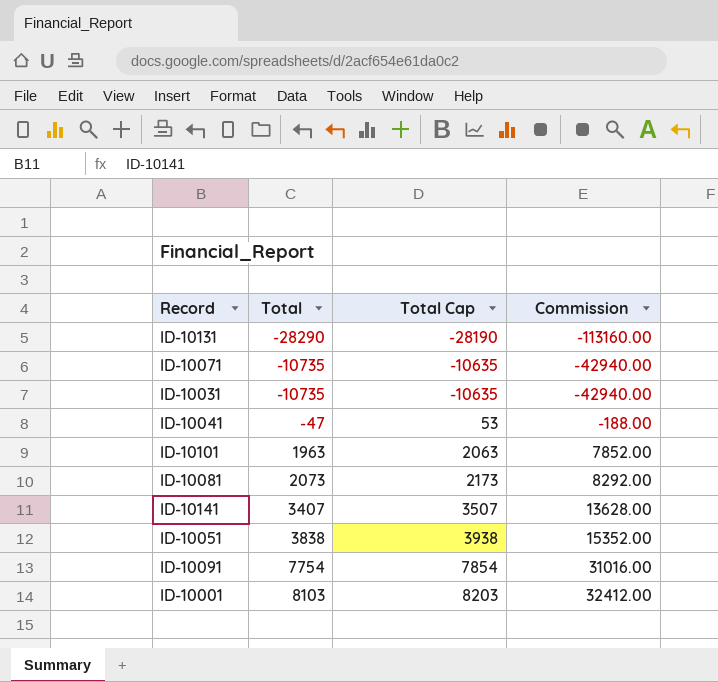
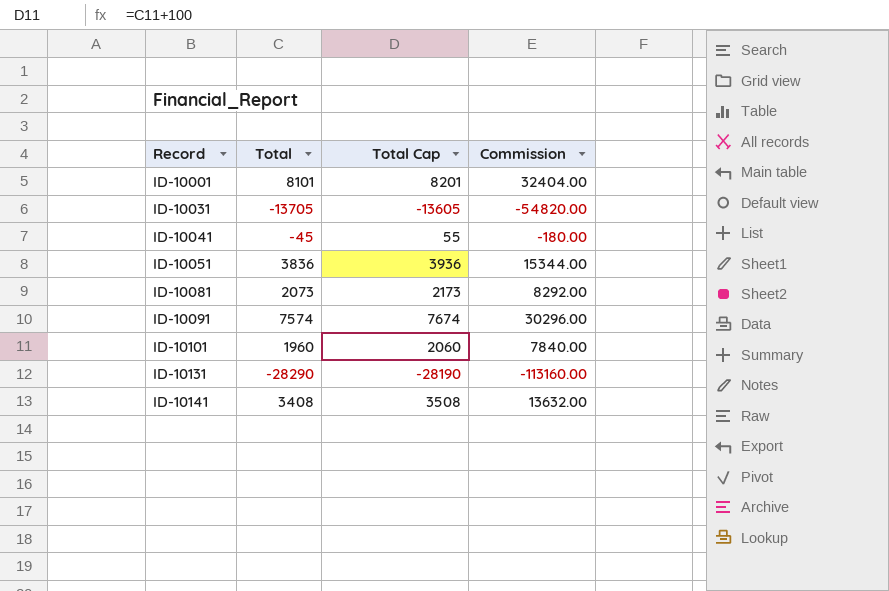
row order: Total ascending -> Record ascending
row ID-10071: -10735 | -10635 | -42940.00 -> none
ID-10001 | Total: 8103 -> 8101
ID-10001 | Total Cap: 8203 -> 8201
ID-10001 | Commission: 32412.00 -> 32404.00
ID-10031 | Total: -10735 -> -13705
ID-10031 | Total Cap: -10635 -> -13605
ID-10031 | Commission: -42940.00 -> -54820.00
ID-10041 | Total: -47 -> -45
ID-10041 | Total Cap: 53 -> 55
ID-10041 | Commission: -188.00 -> -180.00
ID-10051 | Total: 3838 -> 3836
ID-10051 | Total Cap: 3938 -> 3936
ID-10051 | Commission: 15352.00 -> 15344.00
ID-10091 | Total: 7754 -> 7574
ID-10091 | Total Cap: 7854 -> 7674
ID-10091 | Commission: 31016.00 -> 30296.00
ID-10101 | Total: 1963 -> 1960
ID-10101 | Total Cap: 2063 -> 2060
ID-10101 | Commission: 7852.00 -> 7840.00
ID-10141 | Total: 3407 -> 3408
ID-10141 | Total Cap: 3507 -> 3508
ID-10141 | Commission: 13628.00 -> 13632.00

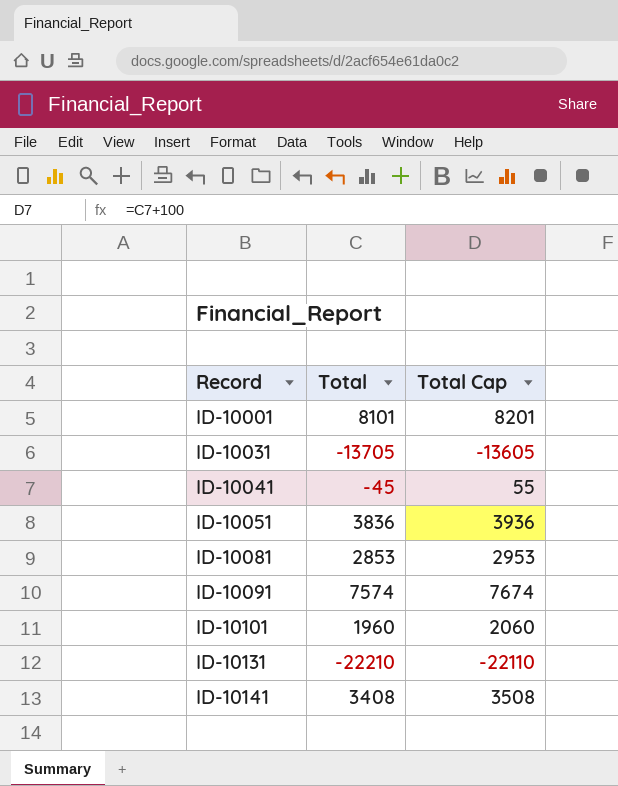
column Commission | formula: [Total] * 4 -> none
ID-10081 | Total: 2073 -> 2853
ID-10081 | Total Cap: 2173 -> 2953
ID-10131 | Total: -28290 -> -22210
ID-10131 | Total Cap: -28190 -> -22110

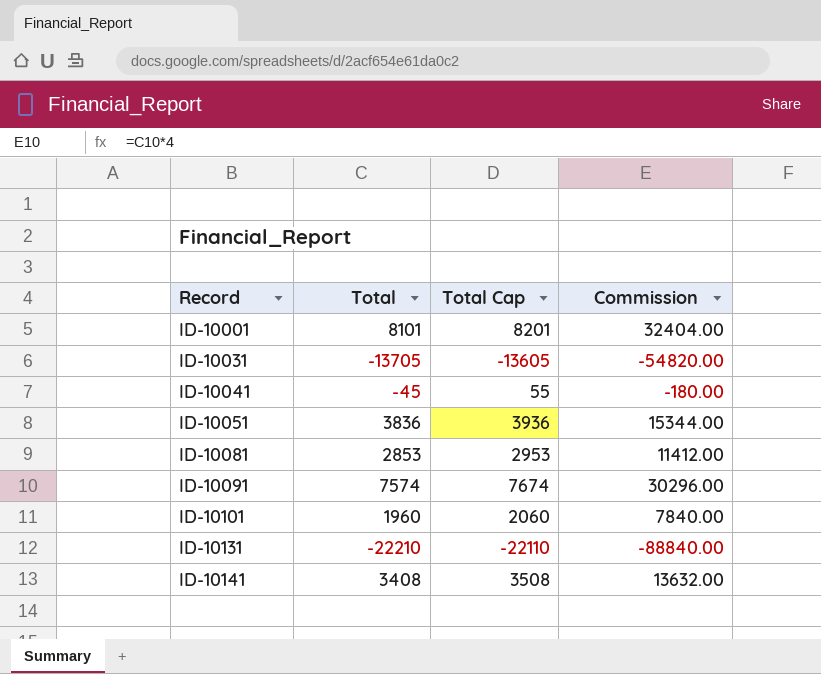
column Commission | formula: none -> [Total] * 4

